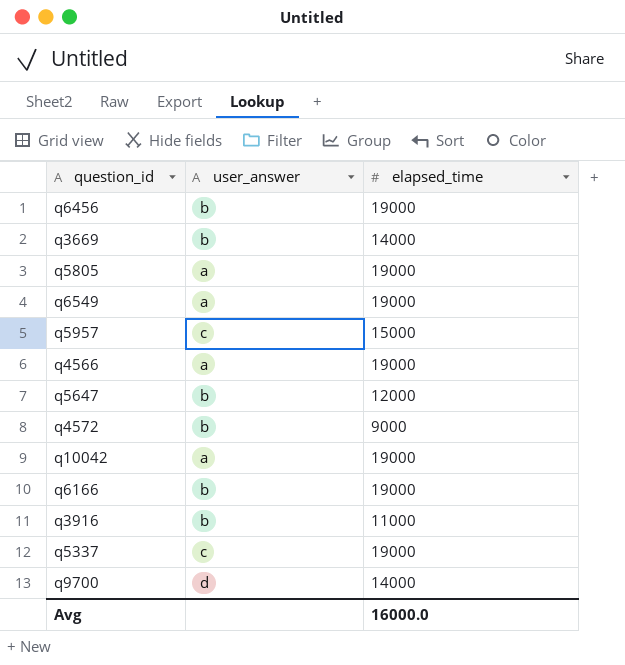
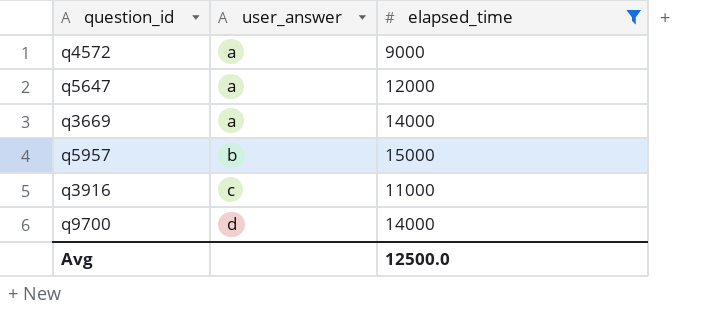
filter: none -> elapsed_time != 19000
row order: none -> user_answer ascending
q4572 | user_answer: b -> a
q5647 | user_answer: b -> a
q3669 | user_answer: b -> a
q5957 | user_answer: c -> b
q3916 | user_answer: b -> c
Avg | elapsed_time: 16000.0 -> 12500.0

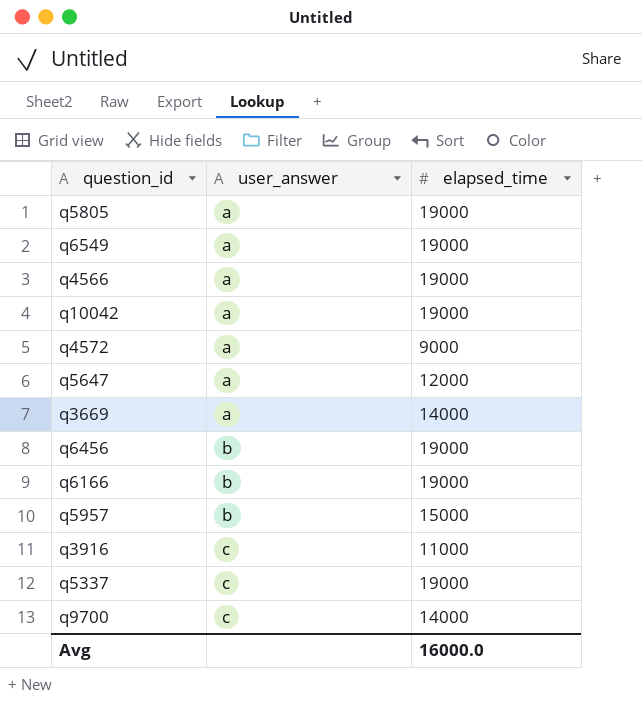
filter: elapsed_time != 19000 -> none
q9700 | user_answer: d -> c
Avg | elapsed_time: 12500.0 -> 16000.0

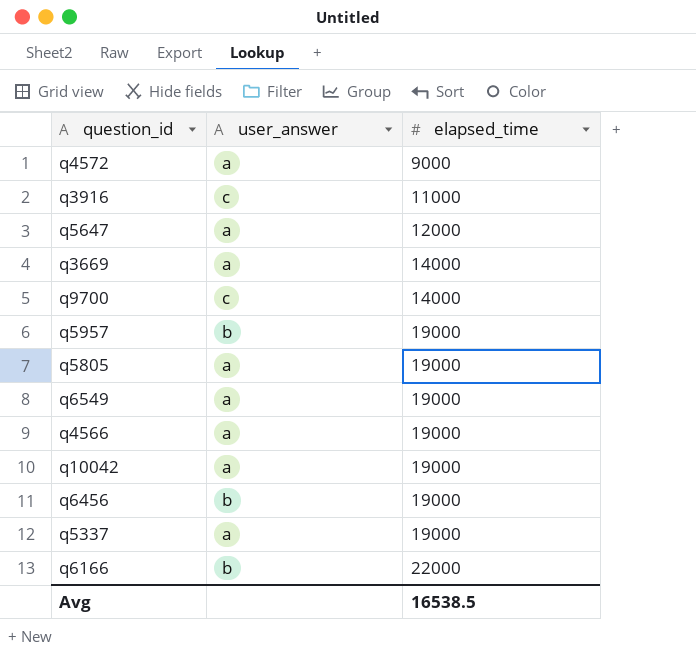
row order: user_answer ascending -> elapsed_time ascending
q5957 | elapsed_time: 15000 -> 19000
q5337 | user_answer: c -> a
q6166 | elapsed_time: 19000 -> 22000
Avg | elapsed_time: 16000.0 -> 16538.5

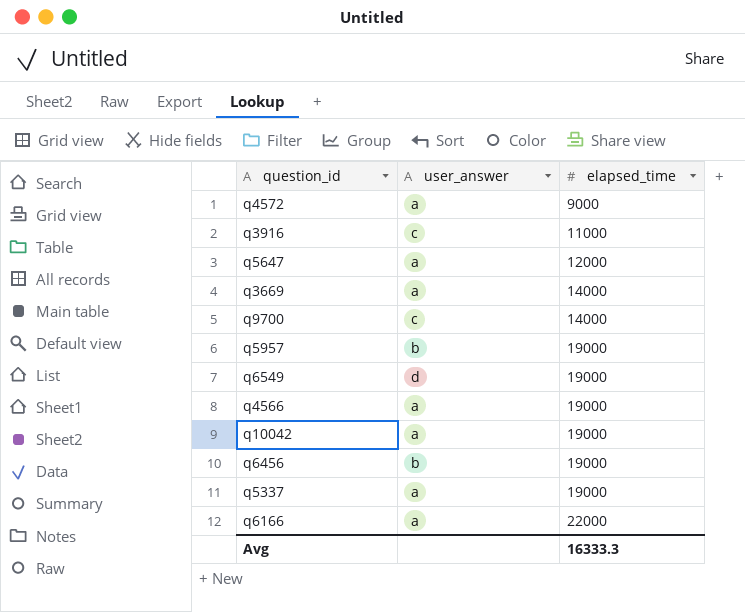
row q5805: a | 19000 -> none
q6549 | user_answer: a -> d
q6166 | user_answer: b -> a
Avg | elapsed_time: 16538.5 -> 16333.3

